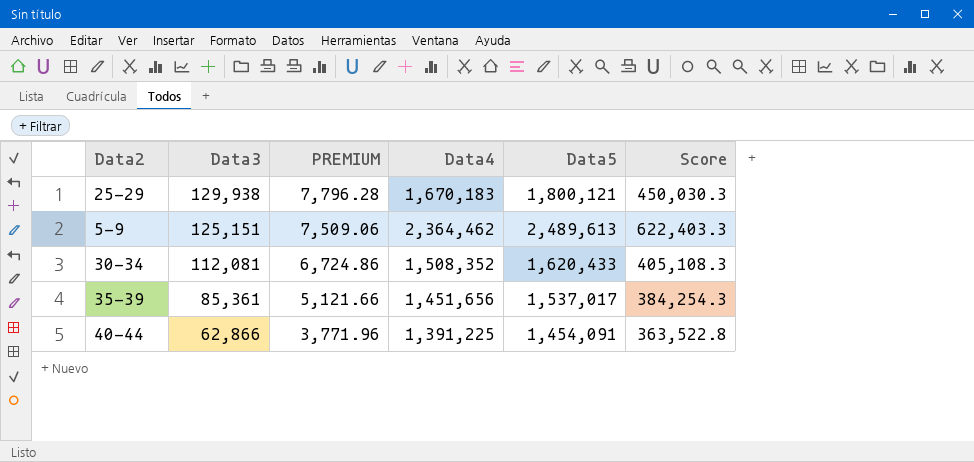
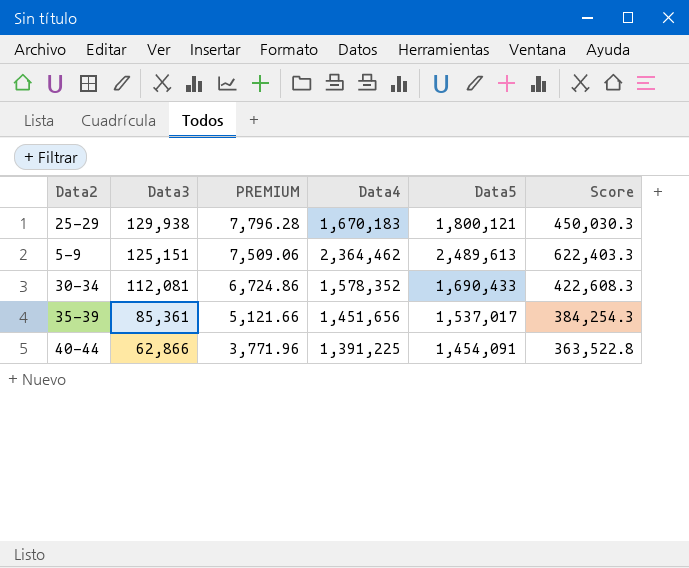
30-34 | Data4: 1,508,352 -> 1,578,352
30-34 | Data5: 1,620,433 -> 1,690,433
30-34 | Score: 405,108.3 -> 422,608.3

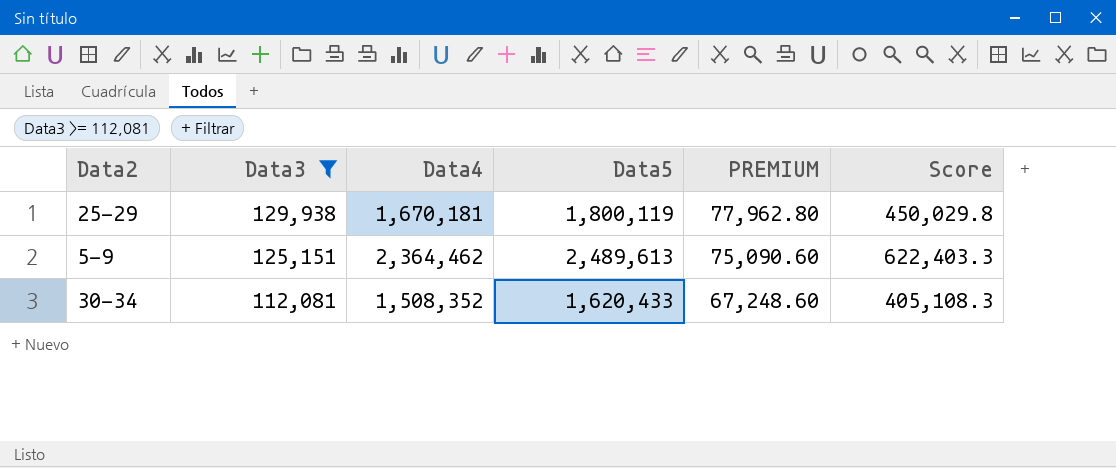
filter: none -> Data3 >= 112,081
column PREMIUM | formula: [Data3] * 0.06 -> [Data3] * 0.6
column PREMIUM | position: 3 -> 5
25-29 | Data4: 1,670,183 -> 1,670,181
25-29 | Data5: 1,800,121 -> 1,800,119
25-29 | Score: 450,030.3 -> 450,029.8
30-34 | Data4: 1,578,352 -> 1,508,352
30-34 | Data5: 1,690,433 -> 1,620,433
30-34 | Score: 422,608.3 -> 405,108.3

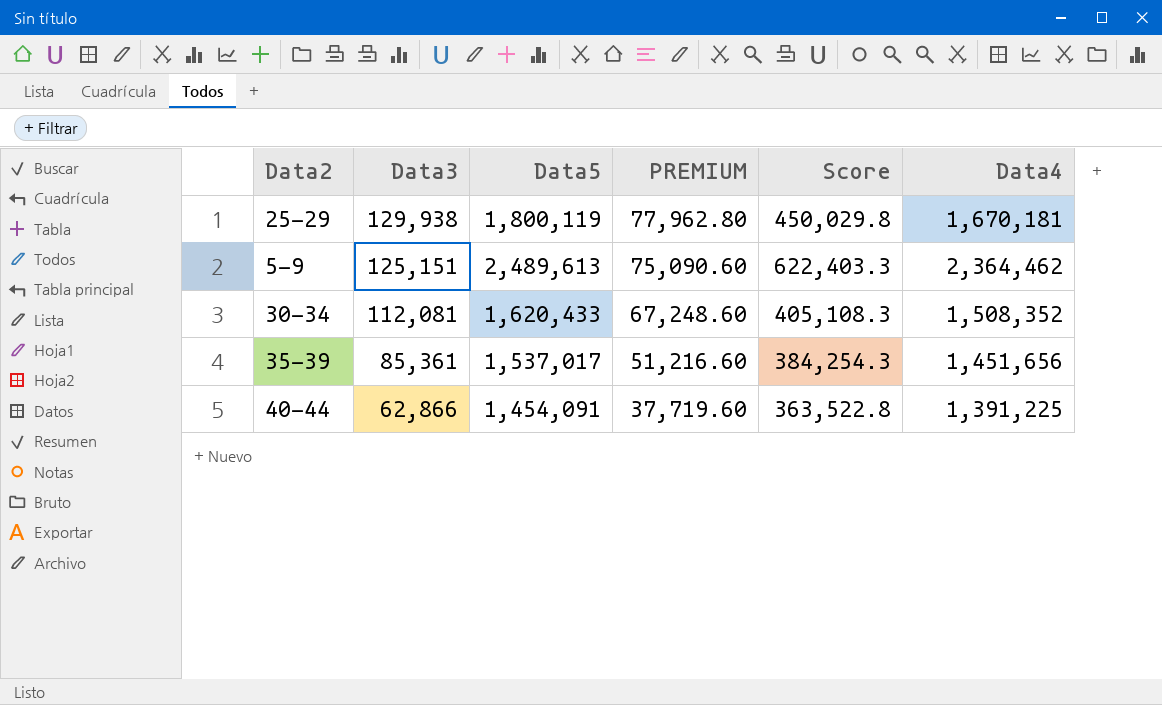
filter: Data3 >= 112,081 -> none
column Data4 | position: 3 -> 6

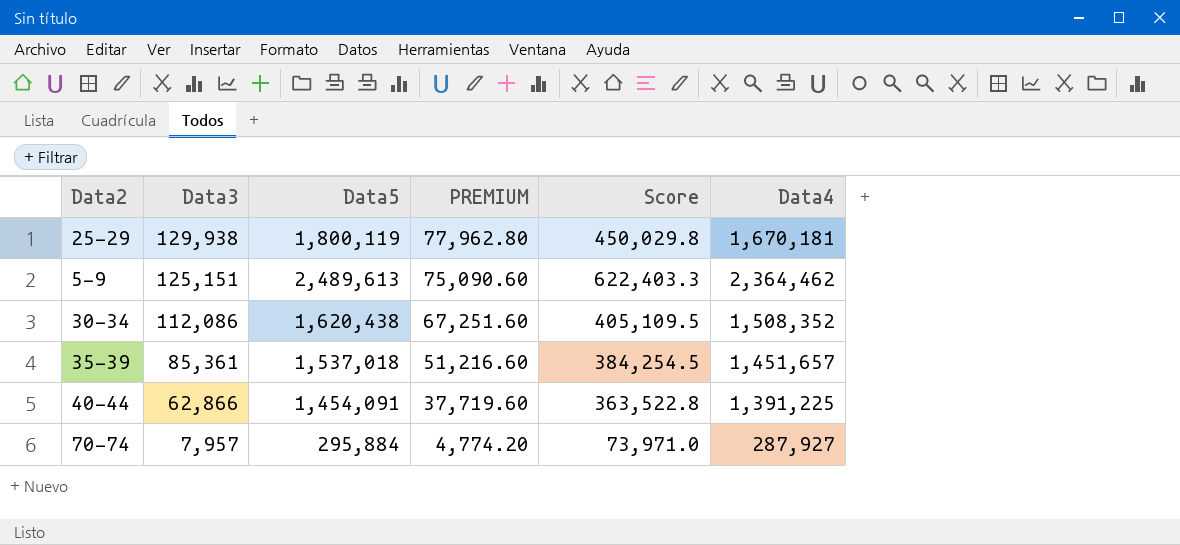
30-34 | Data3: 112,081 -> 112,086
30-34 | Data5: 1,620,433 -> 1,620,438
30-34 | PREMIUM: 67,248.60 -> 67,251.60
30-34 | Score: 405,108.3 -> 405,109.5
35-39 | Data5: 1,537,017 -> 1,537,018
35-39 | Score: 384,254.3 -> 384,254.5
35-39 | Data4: 1,451,656 -> 1,451,657
row 70-74: none -> 7,957 | 295,884 | 4,774.20 | 73,971.0 | 287,927

